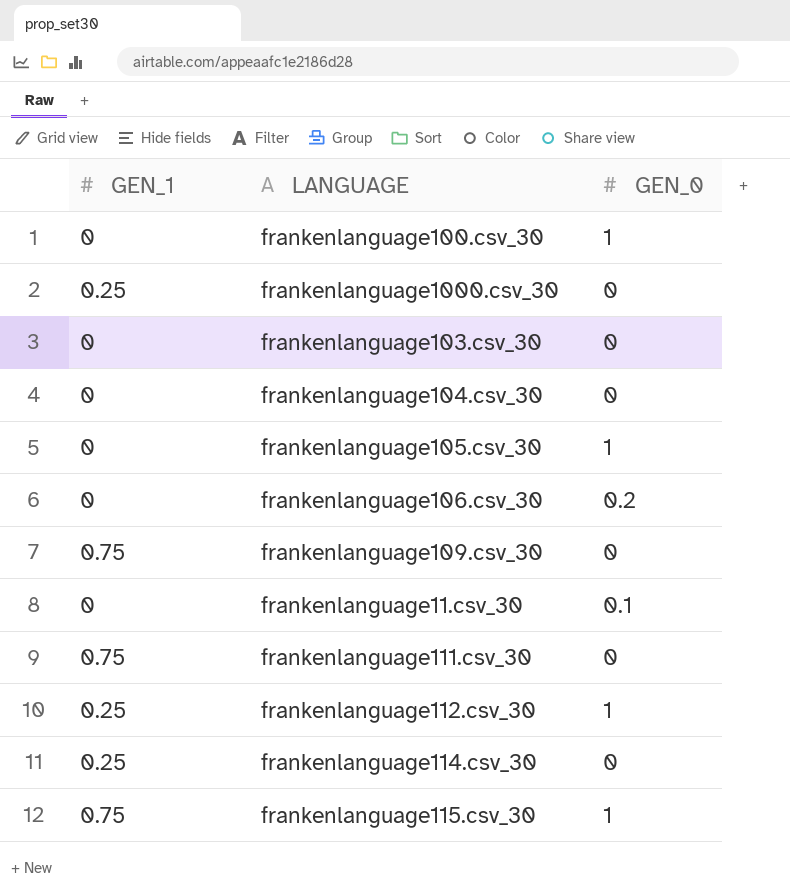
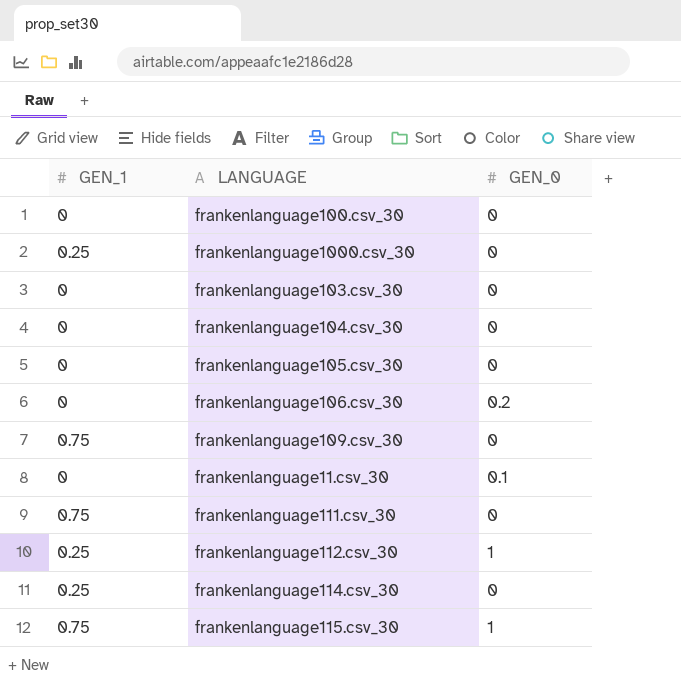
frankenlanguage100.csv_30 | GEN_0: 1 -> 0
frankenlanguage105.csv_30 | GEN_0: 1 -> 0

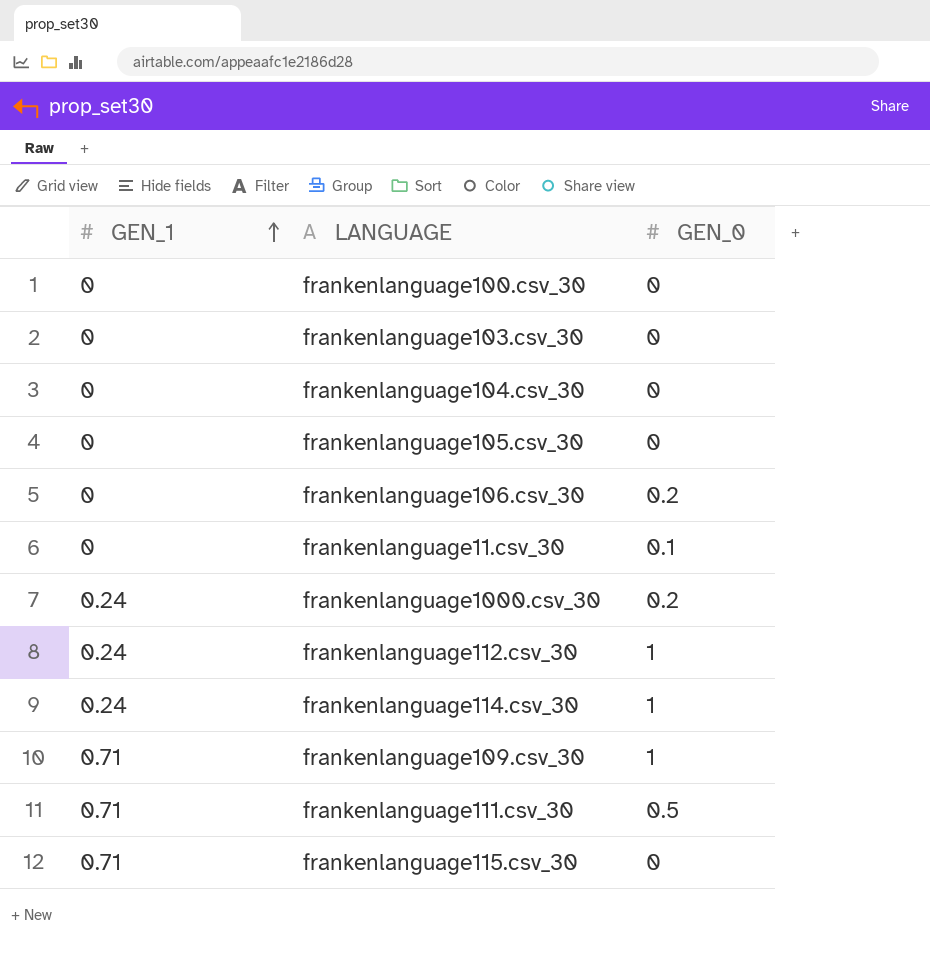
row order: none -> GEN_1 ascending
frankenlanguage1000.csv_30 | GEN_1: 0.25 -> 0.24
frankenlanguage1000.csv_30 | GEN_0: 0 -> 0.2
frankenlanguage112.csv_30 | GEN_1: 0.25 -> 0.24
frankenlanguage114.csv_30 | GEN_1: 0.25 -> 0.24
frankenlanguage114.csv_30 | GEN_0: 0 -> 1
frankenlanguage109.csv_30 | GEN_1: 0.75 -> 0.71
frankenlanguage109.csv_30 | GEN_0: 0 -> 1
frankenlanguage111.csv_30 | GEN_1: 0.75 -> 0.71
frankenlanguage111.csv_30 | GEN_0: 0 -> 0.5
frankenlanguage115.csv_30 | GEN_1: 0.75 -> 0.71
frankenlanguage115.csv_30 | GEN_0: 1 -> 0

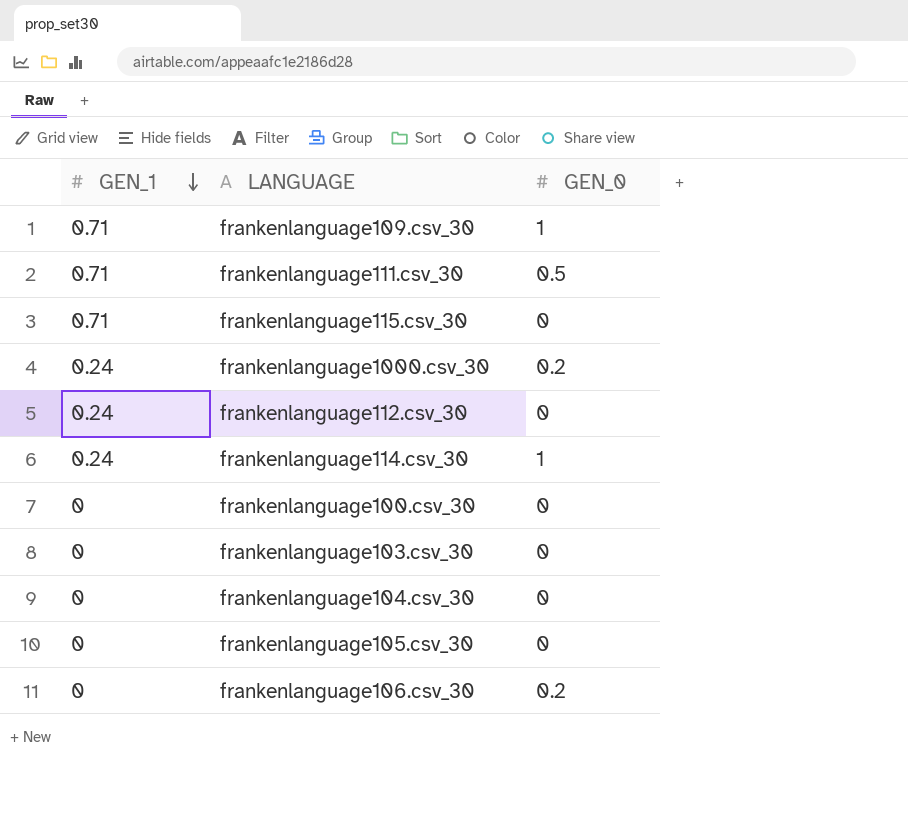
row order: GEN_1 ascending -> GEN_1 descending
row frankenlanguage11.csv_30: 0 | 0.1 -> none
frankenlanguage112.csv_30 | GEN_0: 1 -> 0

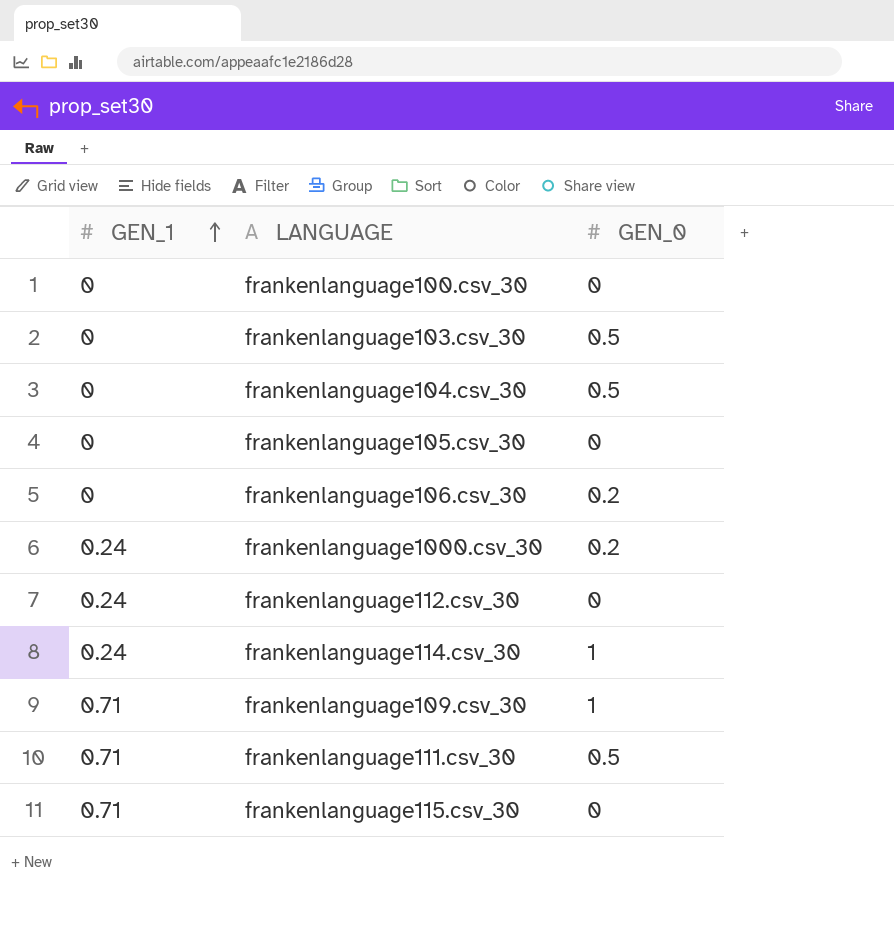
row order: GEN_1 descending -> GEN_1 ascending
frankenlanguage103.csv_30 | GEN_0: 0 -> 0.5
frankenlanguage104.csv_30 | GEN_0: 0 -> 0.5

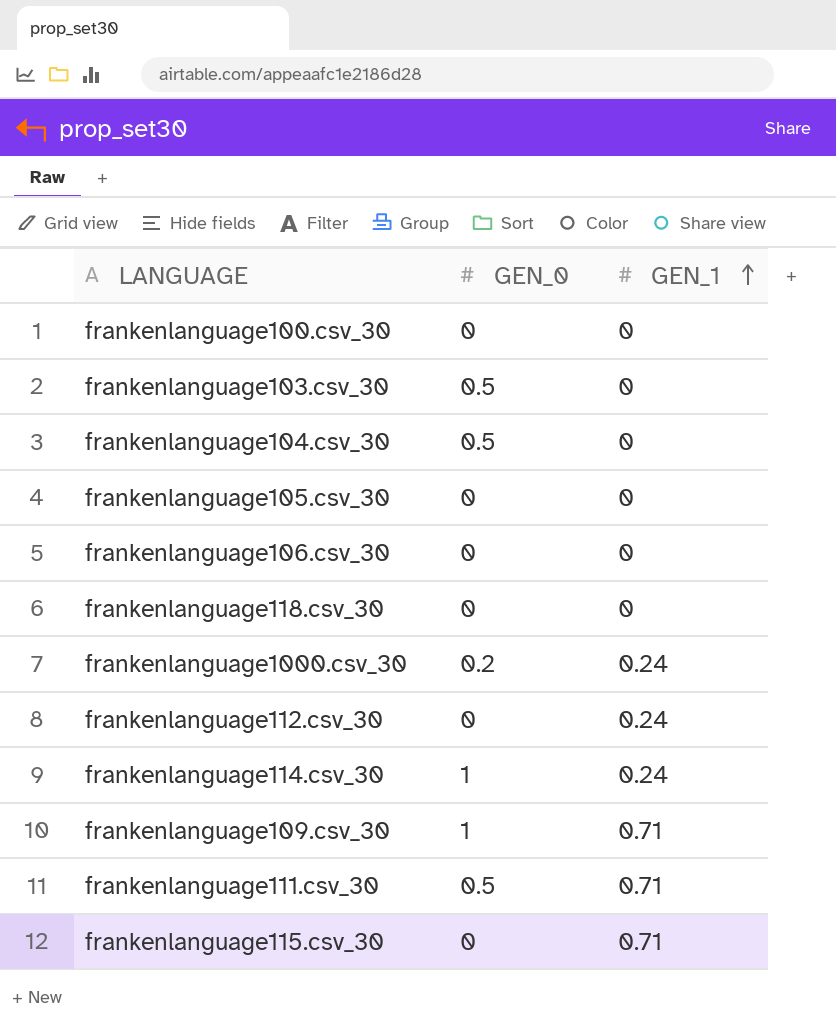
column GEN_1 | position: 1 -> 3
frankenlanguage106.csv_30 | GEN_0: 0.2 -> 0
row frankenlanguage118.csv_30: none -> 0 | 0

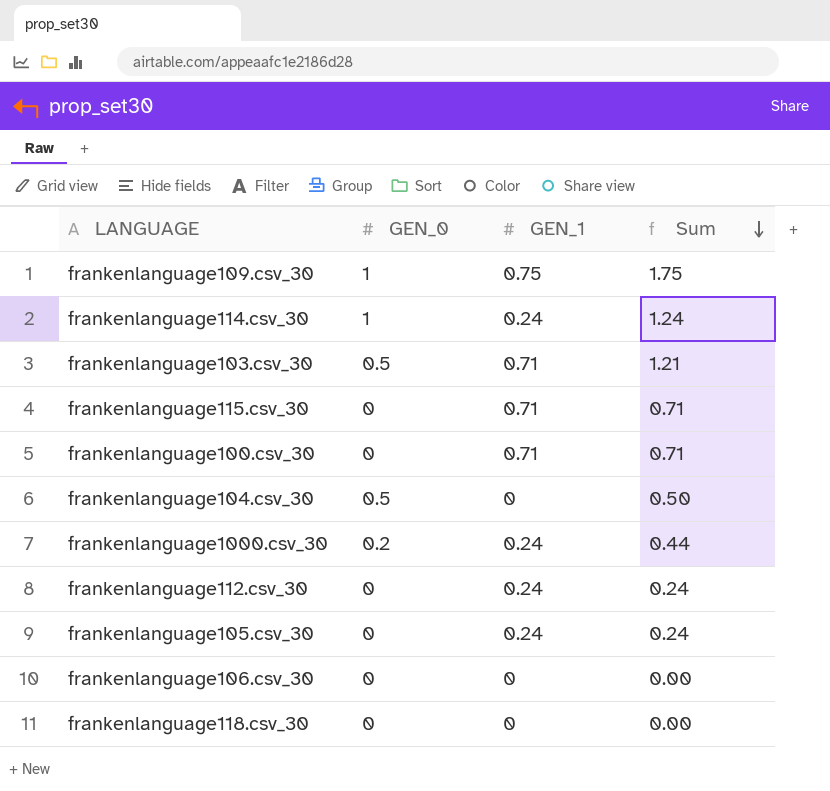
row order: GEN_1 ascending -> Sum descending
column Sum | formula: none -> [GEN_0] + [GEN_1]
row frankenlanguage111.csv_30: 0.5 | 0.71 -> none
frankenlanguage109.csv_30 | GEN_1: 0.71 -> 0.75
frankenlanguage103.csv_30 | GEN_1: 0 -> 0.71
frankenlanguage100.csv_30 | GEN_1: 0 -> 0.71
frankenlanguage105.csv_30 | GEN_1: 0 -> 0.24

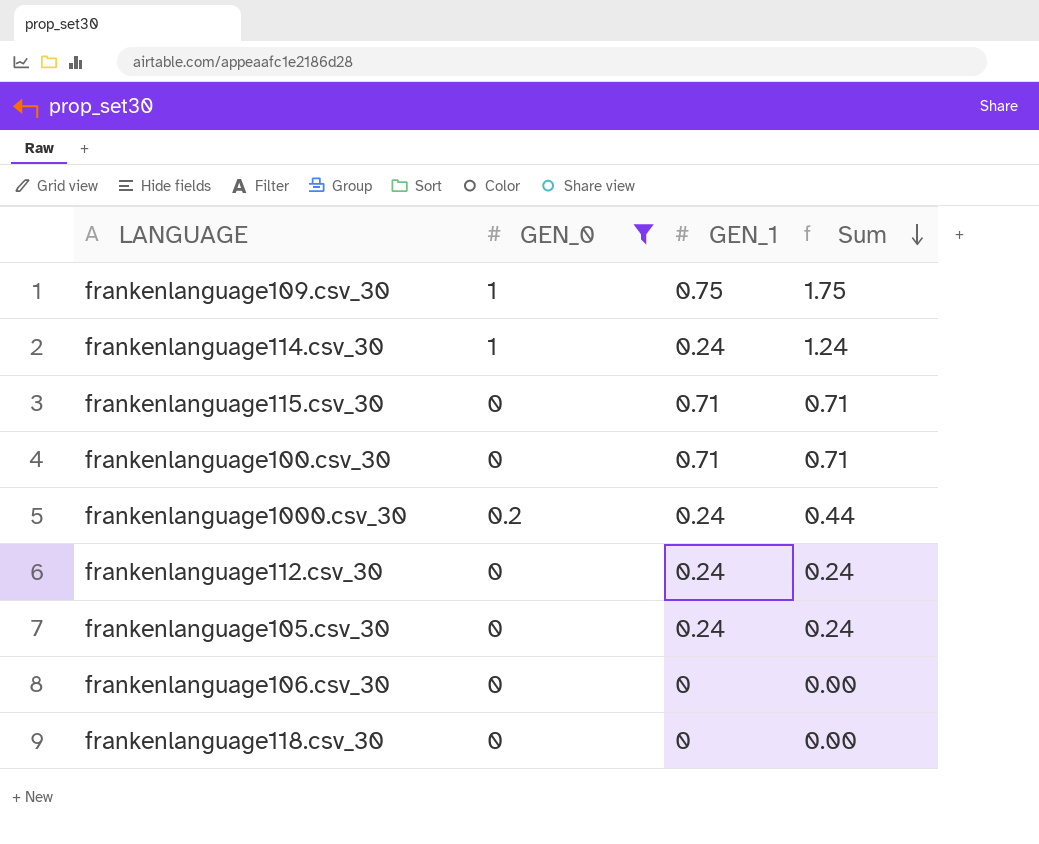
filter: none -> GEN_0 != 0.5

